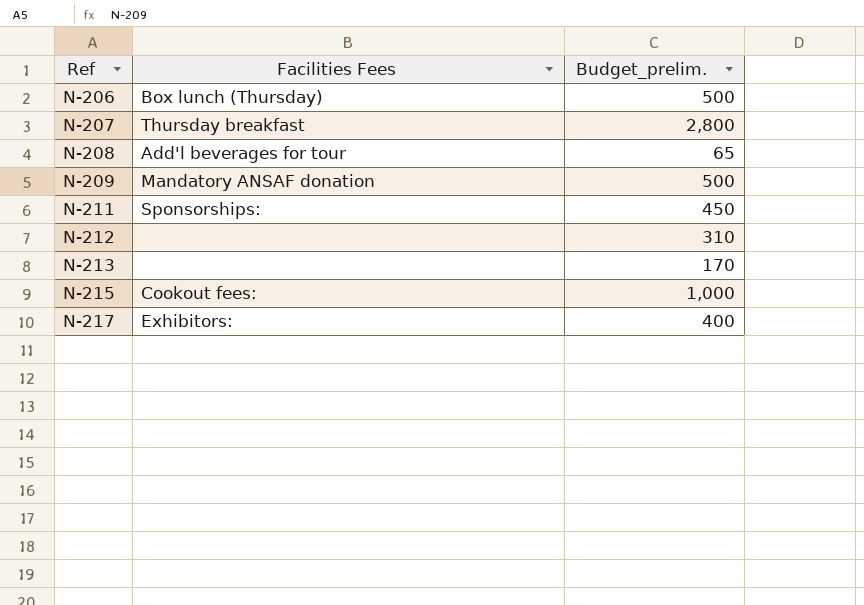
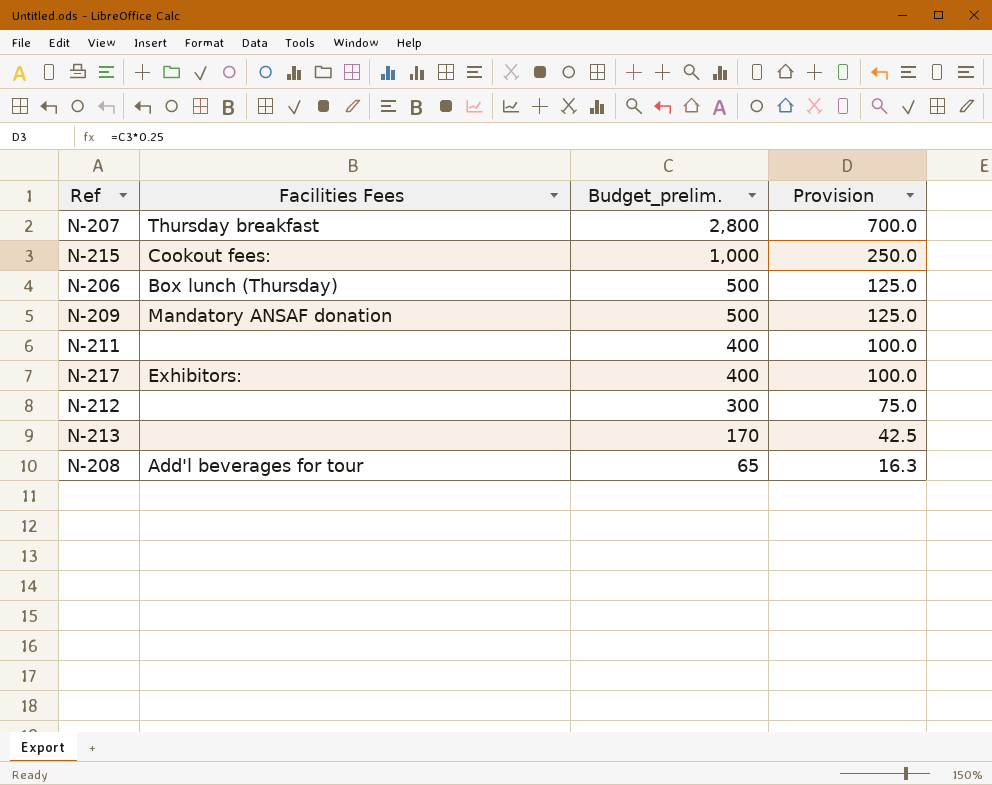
row order: Ref ascending -> Budget_prelim. descending
column Provision | formula: none -> [Budget_prelim.] * 0.25
N-211 | Facilities Fees: Sponsorships: -> none
N-211 | Budget_prelim.: 450 -> 400
N-212 | Budget_prelim.: 310 -> 300

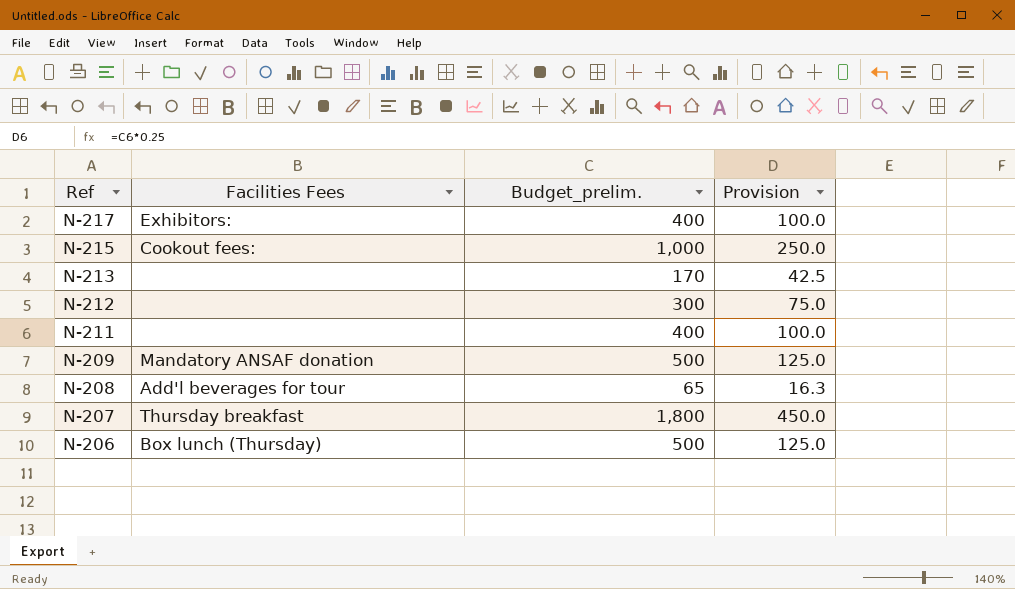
row order: Budget_prelim. descending -> Ref descending
N-207 | Budget_prelim.: 2,800 -> 1,800
N-207 | Provision: 700.0 -> 450.0

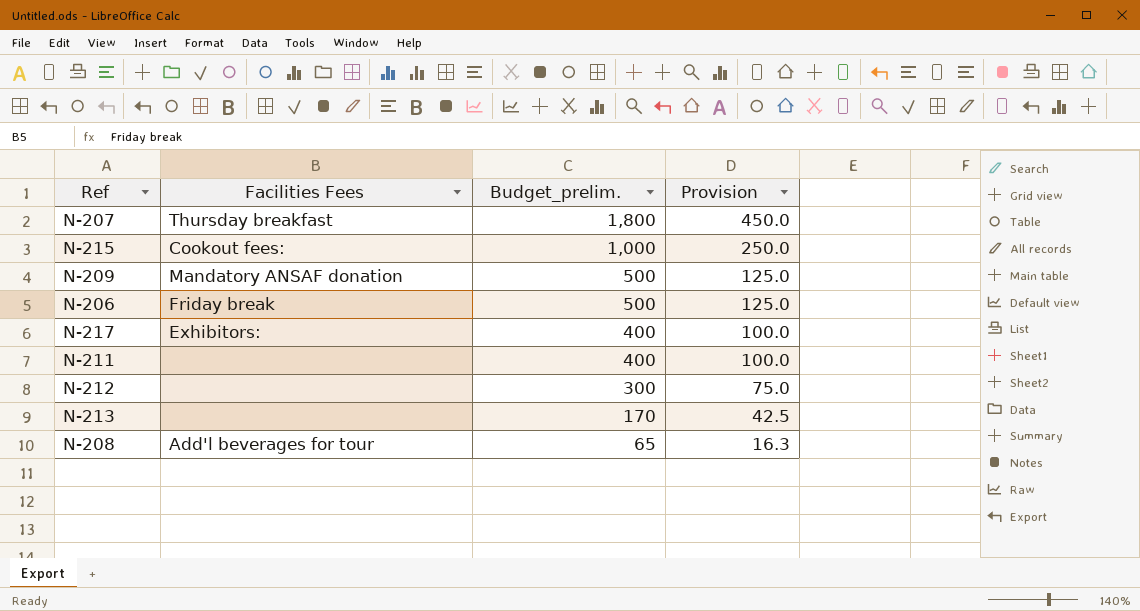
row order: Ref descending -> Budget_prelim. descending
N-206 | Facilities Fees: Box lunch (Thursday) -> Friday break

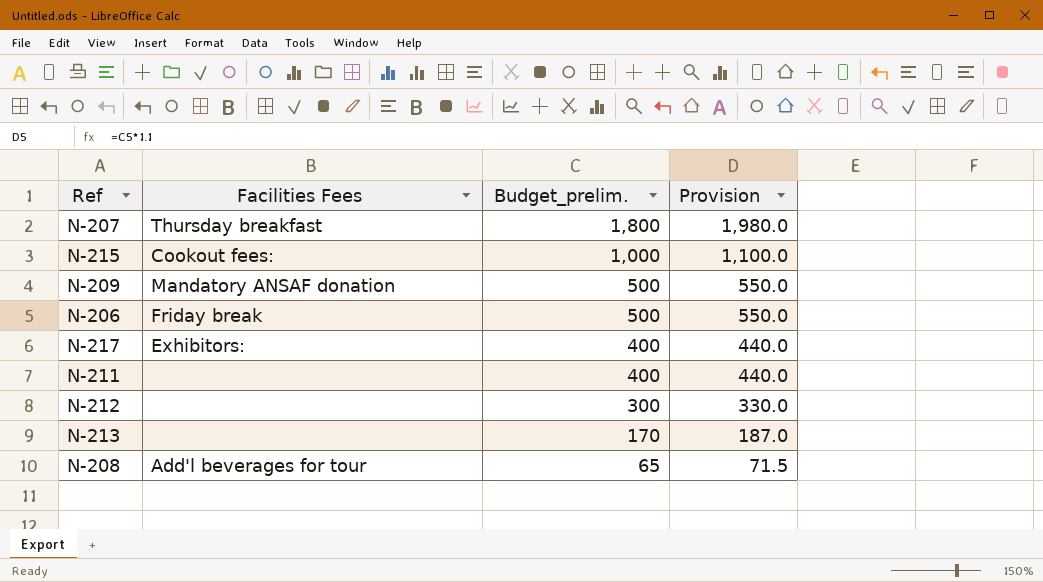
column Provision | formula: [Budget_prelim.] * 0.25 -> [Budget_prelim.] * 1.1

